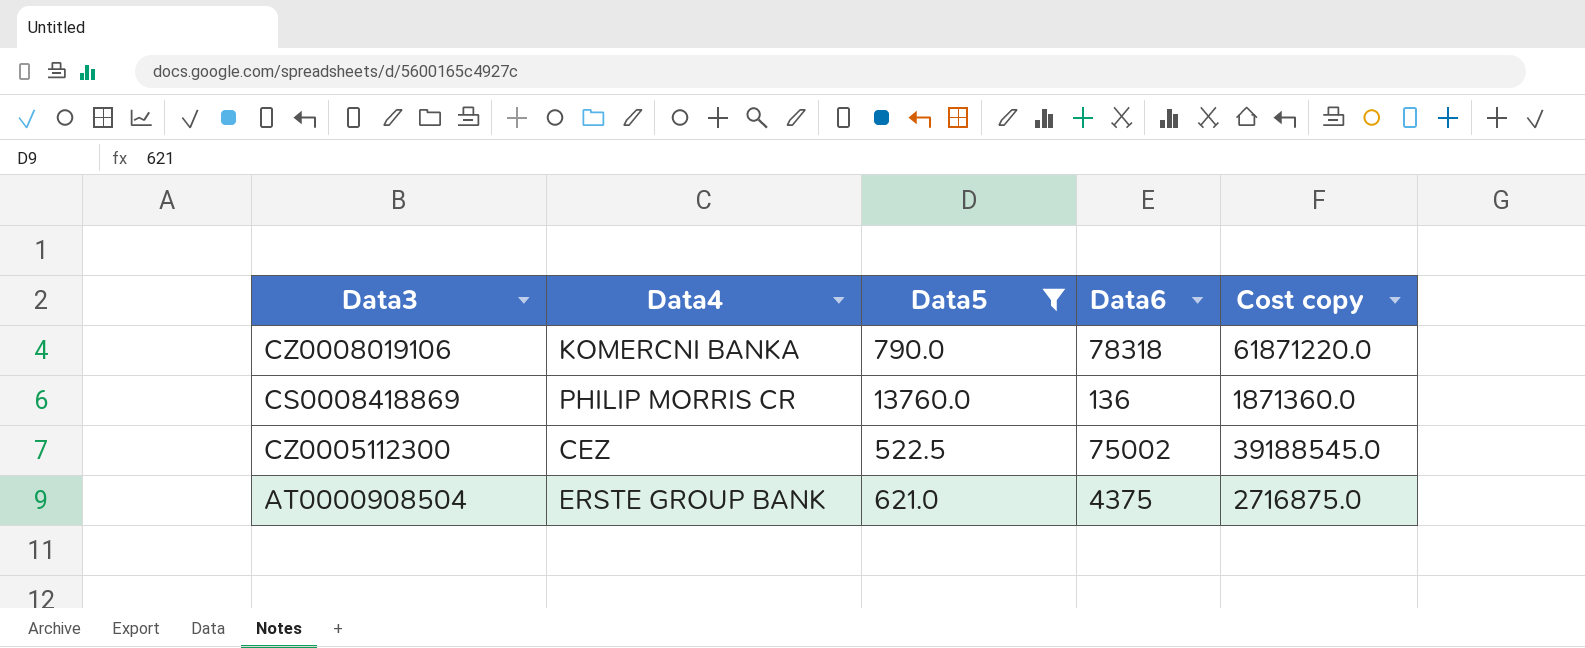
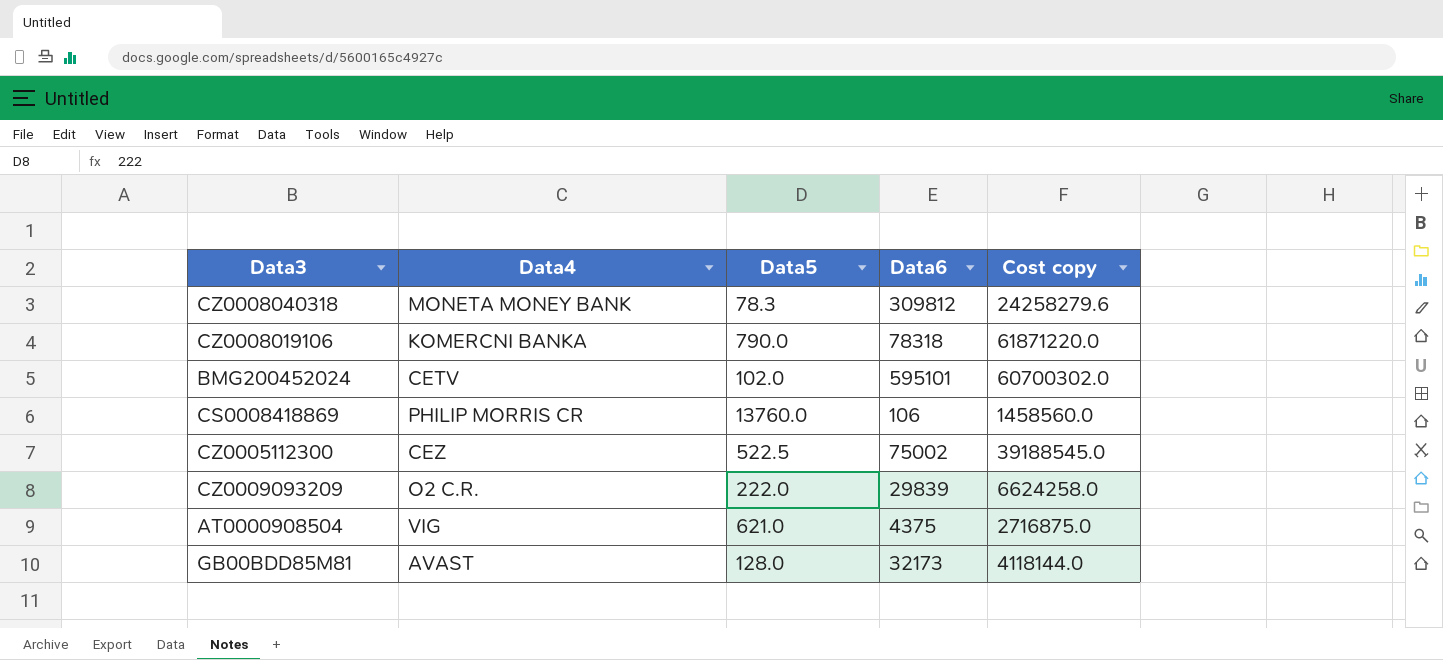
filter: Data5 >= 522.5 -> none
CS0008418869 | Data6: 136 -> 106
CS0008418869 | Cost copy: 1871360.0 -> 1458560.0
AT0000908504 | Data4: ERSTE GROUP BANK -> VIG

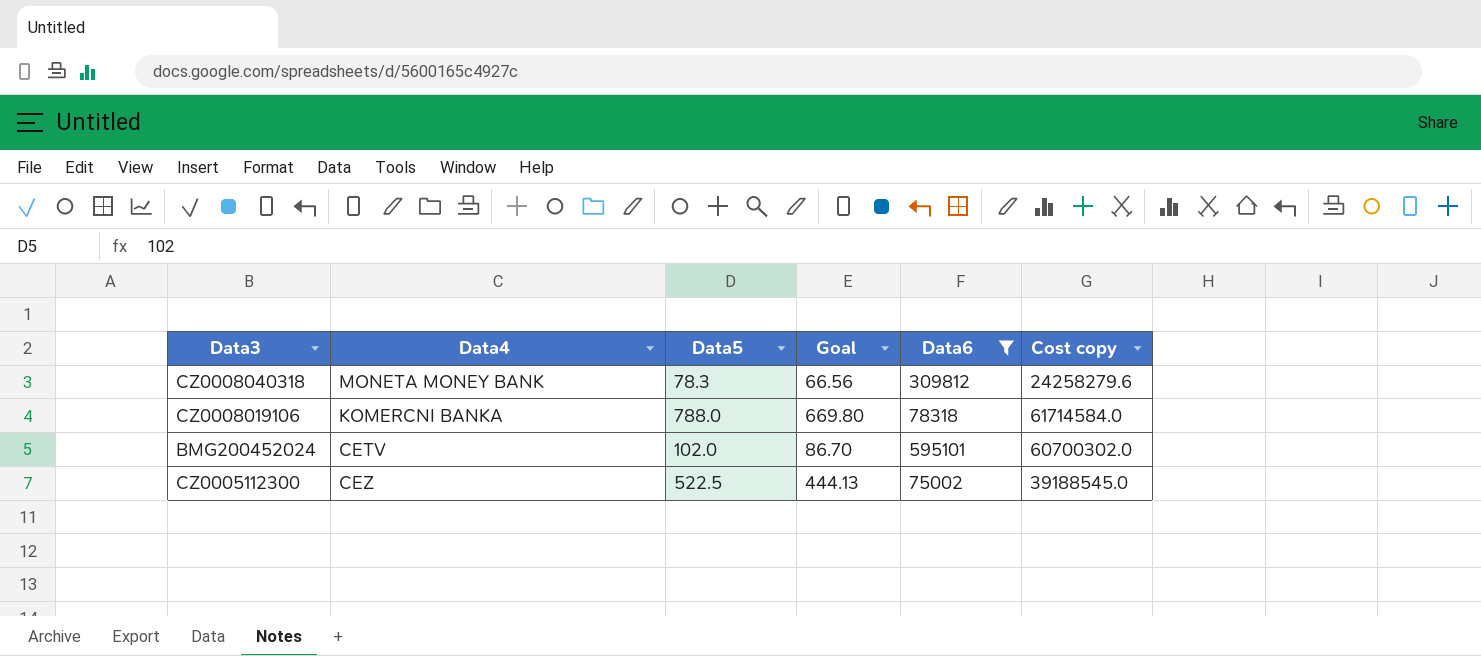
filter: none -> Data6 >= 75002
column Goal | formula: none -> [Data5] * 0.85
CZ0008019106 | Data5: 790.0 -> 788.0
CZ0008019106 | Cost copy: 61871220.0 -> 61714584.0

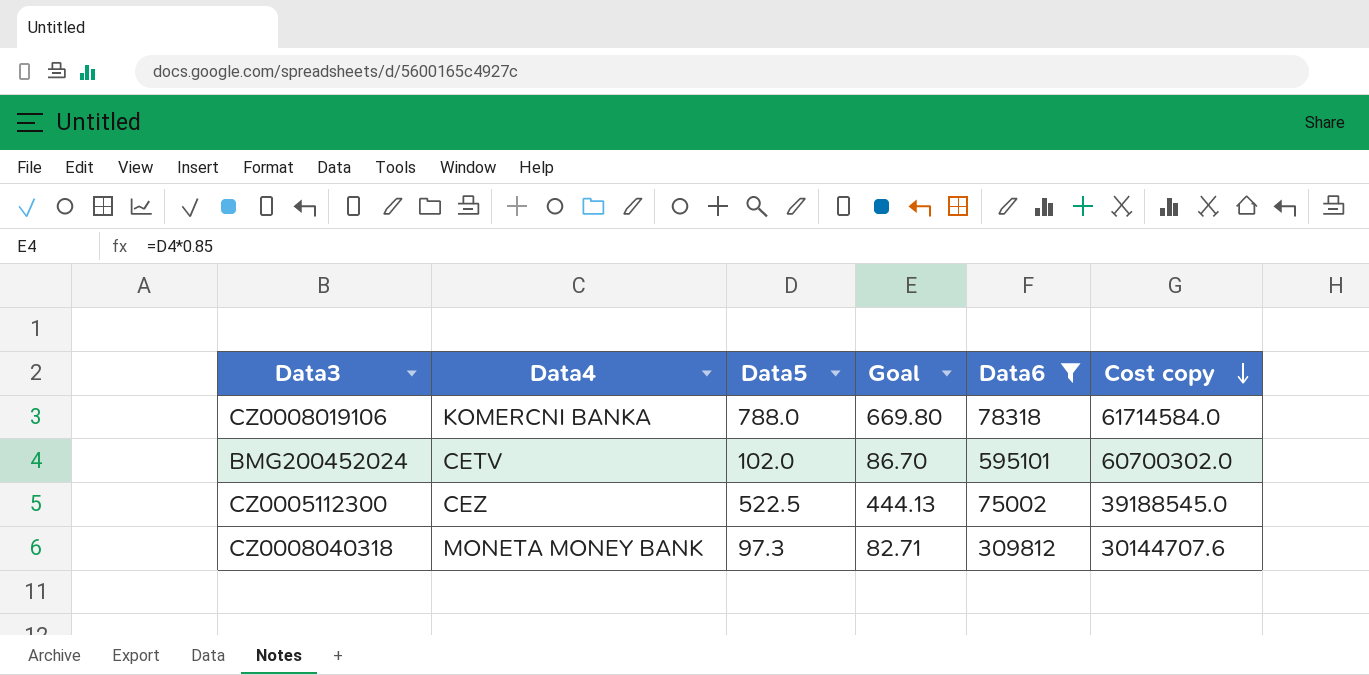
row order: none -> Cost copy descending
CZ0008040318 | Data5: 78.3 -> 97.3
CZ0008040318 | Goal: 66.56 -> 82.71
CZ0008040318 | Cost copy: 24258279.6 -> 30144707.6

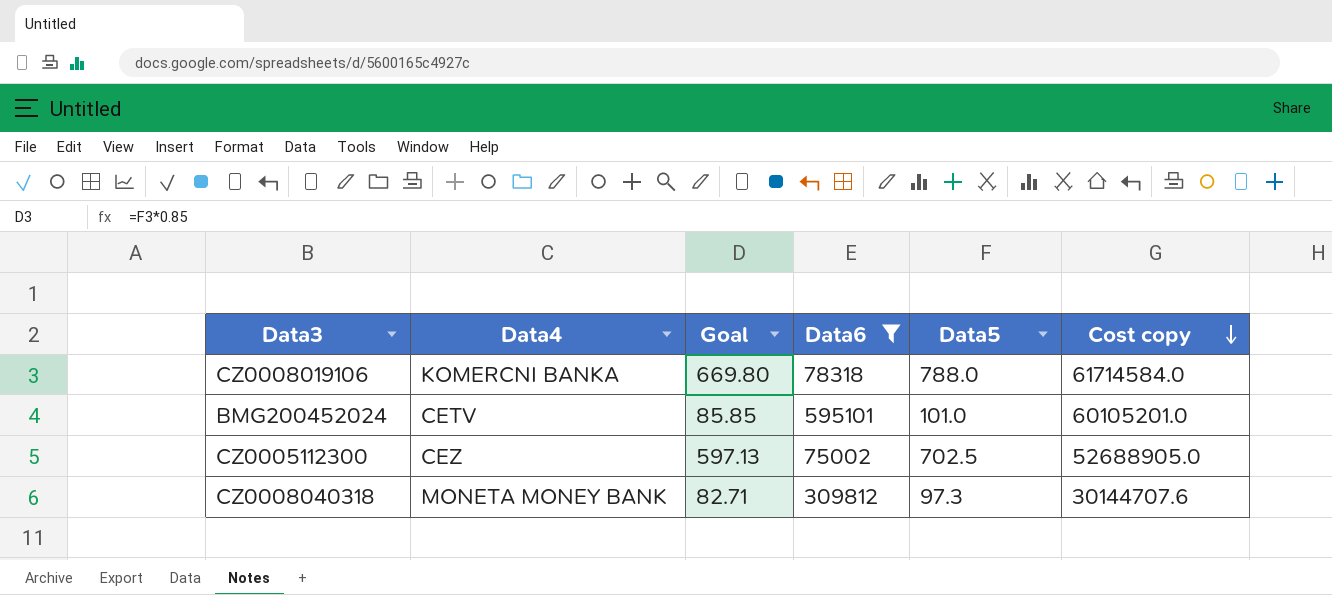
column Data5 | position: 3 -> 5
BMG200452024 | Goal: 86.70 -> 85.85
BMG200452024 | Data5: 102.0 -> 101.0
BMG200452024 | Cost copy: 60700302.0 -> 60105201.0
CZ0005112300 | Goal: 444.13 -> 597.13
CZ0005112300 | Data5: 522.5 -> 702.5
CZ0005112300 | Cost copy: 39188545.0 -> 52688905.0

